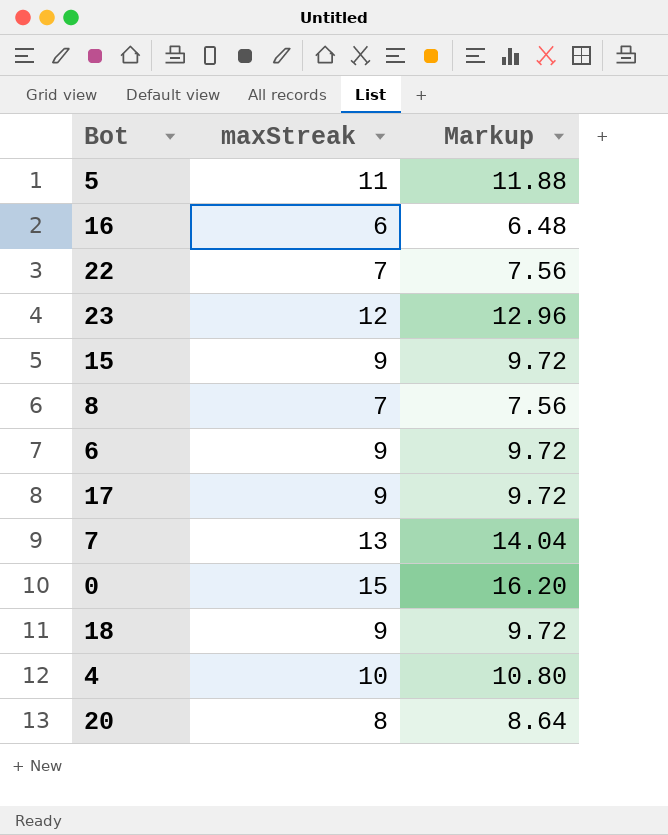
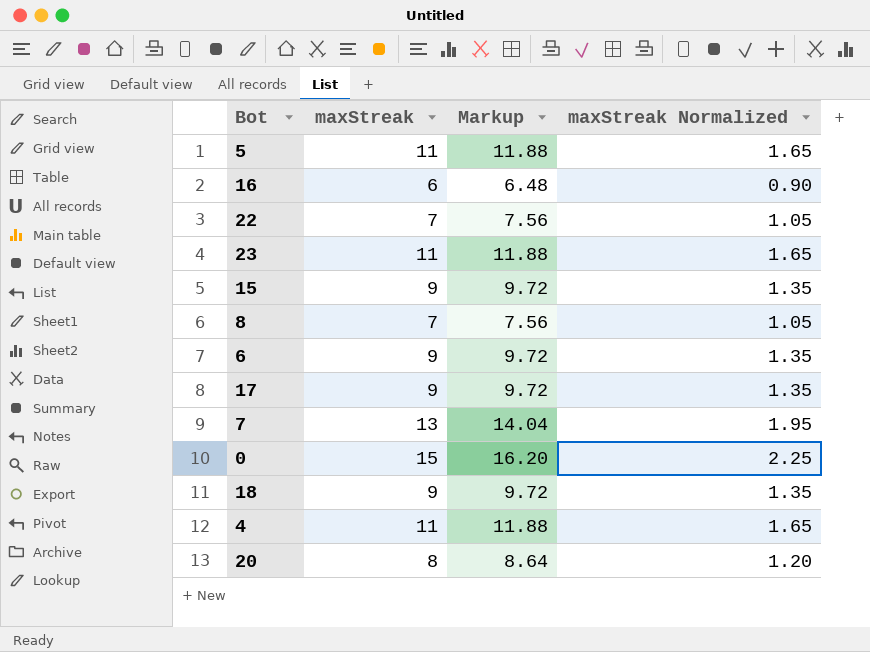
column maxStreak Normalized | formula: none -> [maxStreak] * 0.15
23 | maxStreak: 12 -> 11
23 | Markup: 12.96 -> 11.88
4 | maxStreak: 10 -> 11
4 | Markup: 10.80 -> 11.88

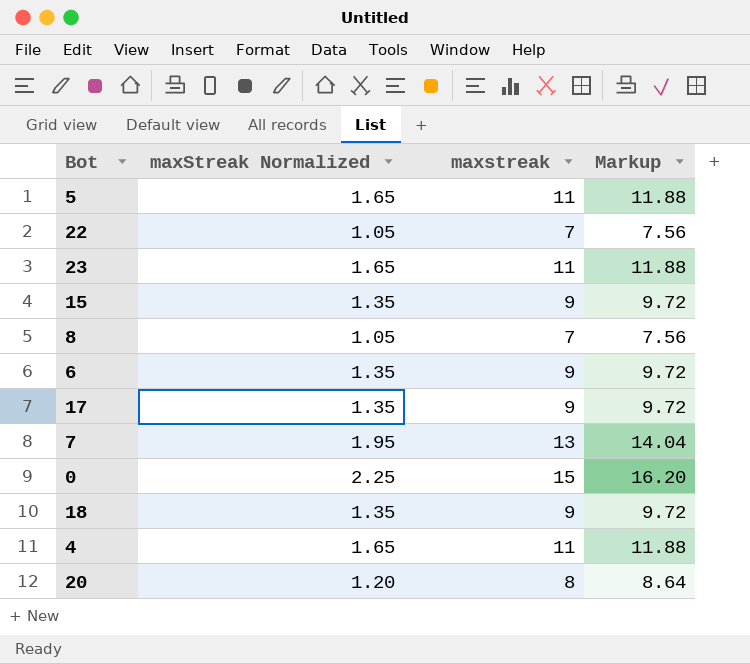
column maxStreak Normalized | position: 4 -> 2
column name: maxStreak -> maxstreak
row 16: 6 | 6.48 | 0.90 -> none

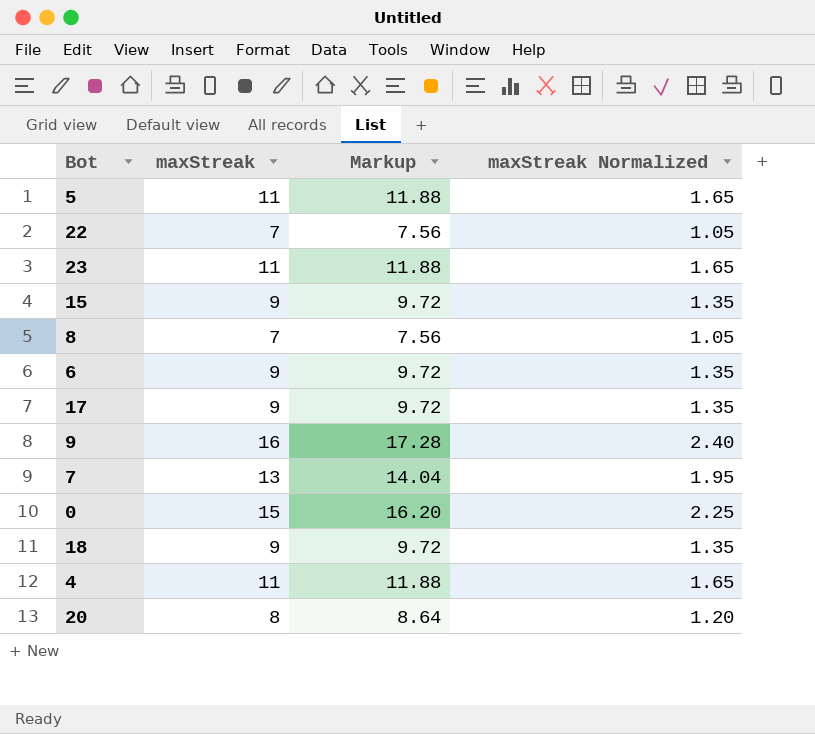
column name: maxstreak -> maxStreak
column maxStreak Normalized | position: 2 -> 4
row 9: none -> 16 | 17.28 | 2.40

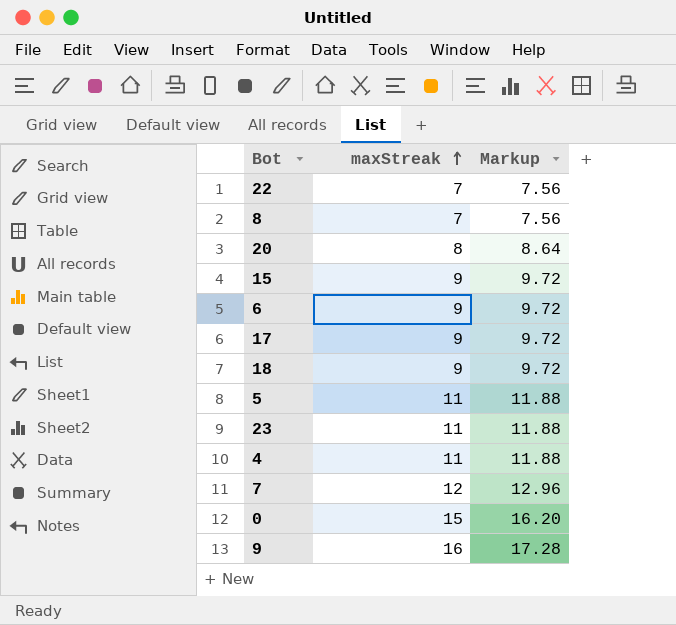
row order: none -> maxStreak ascending
column maxStreak Normalized | formula: [maxStreak] * 0.15 -> none
7 | maxStreak: 13 -> 12
7 | Markup: 14.04 -> 12.96

